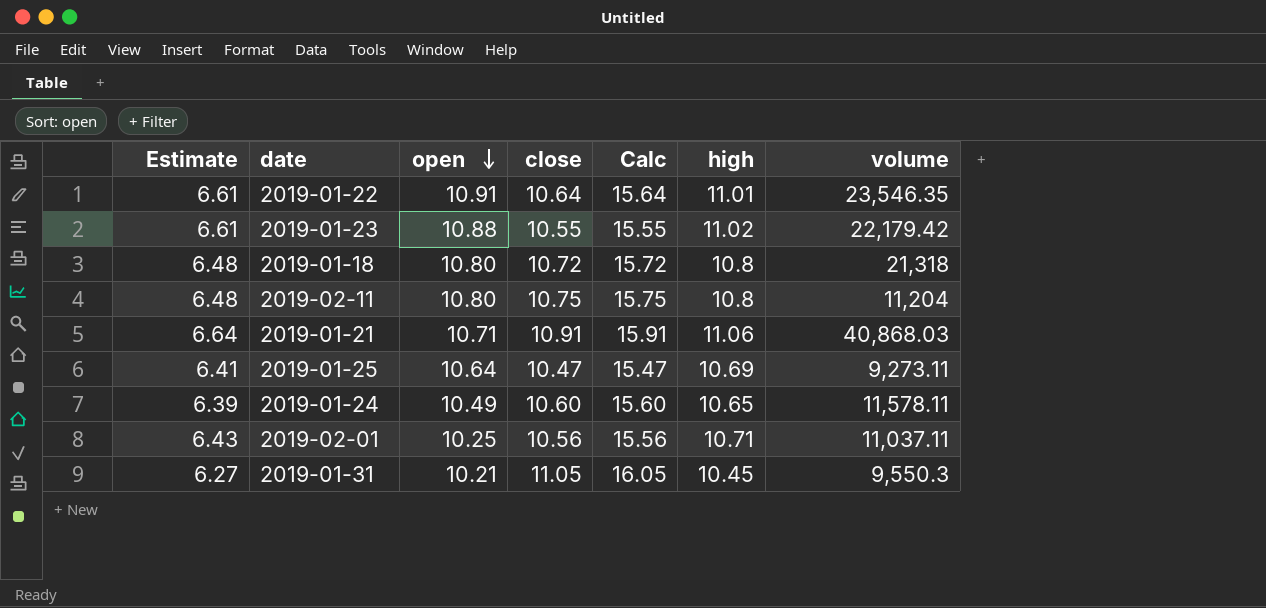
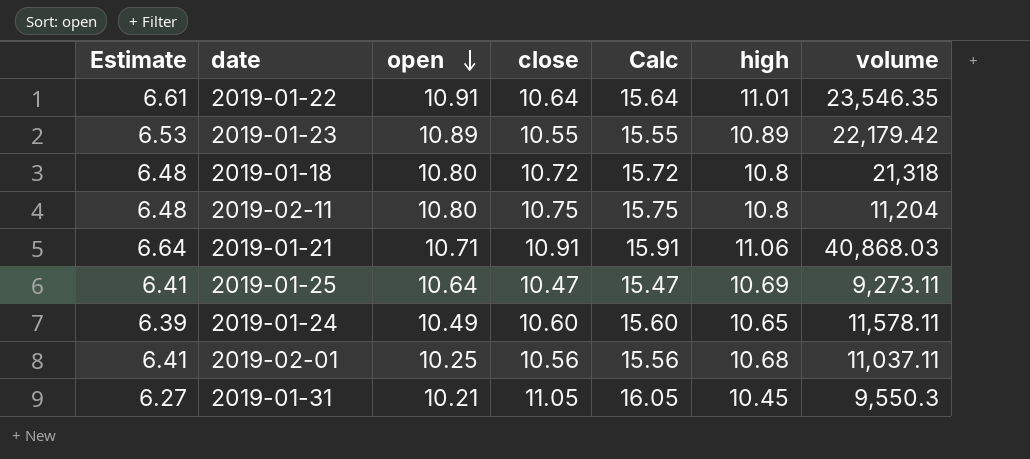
2019-01-23 | Estimate: 6.61 -> 6.53
2019-01-23 | open: 10.88 -> 10.89
2019-01-23 | high: 11.02 -> 10.89
2019-02-01 | Estimate: 6.43 -> 6.41
2019-02-01 | high: 10.71 -> 10.68

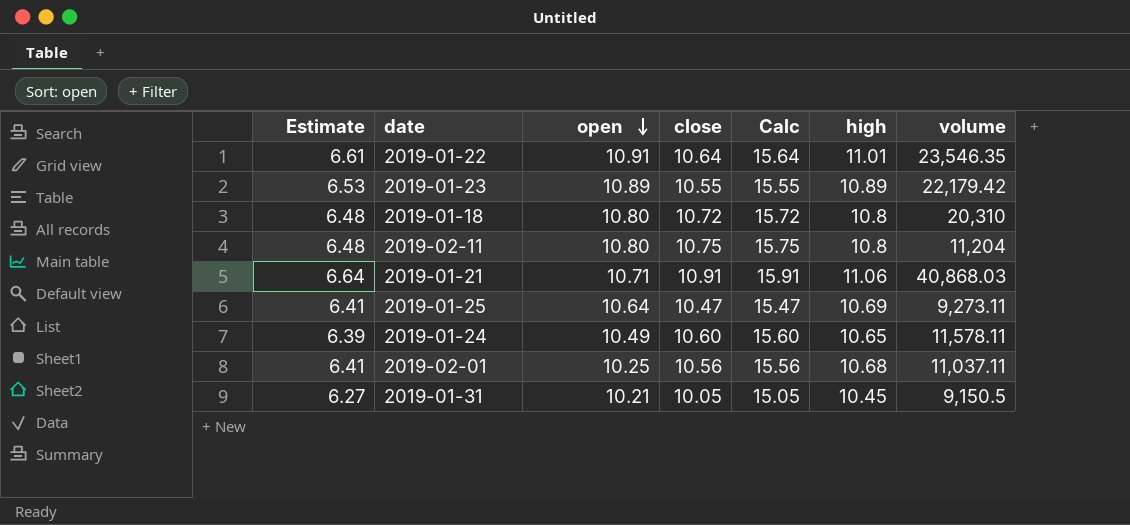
2019-01-18 | volume: 21,318 -> 20,310
2019-01-31 | close: 11.05 -> 10.05
2019-01-31 | Calc: 16.05 -> 15.05
2019-01-31 | volume: 9,550.3 -> 9,150.5

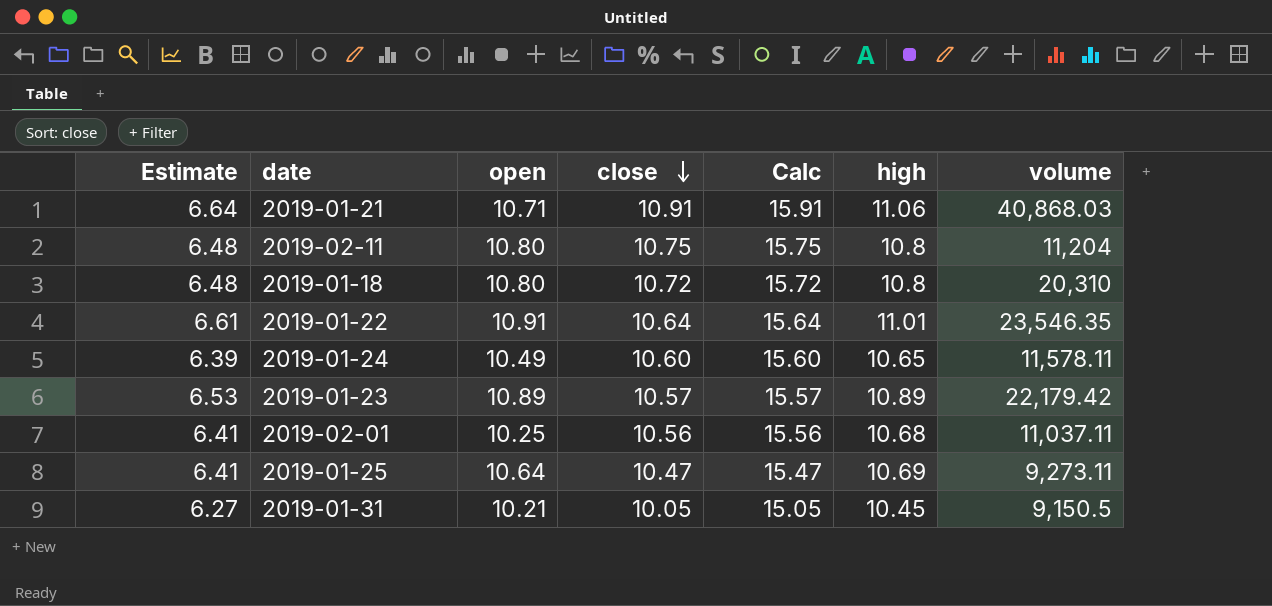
row order: open descending -> close descending
2019-01-23 | close: 10.55 -> 10.57
2019-01-23 | Calc: 15.55 -> 15.57

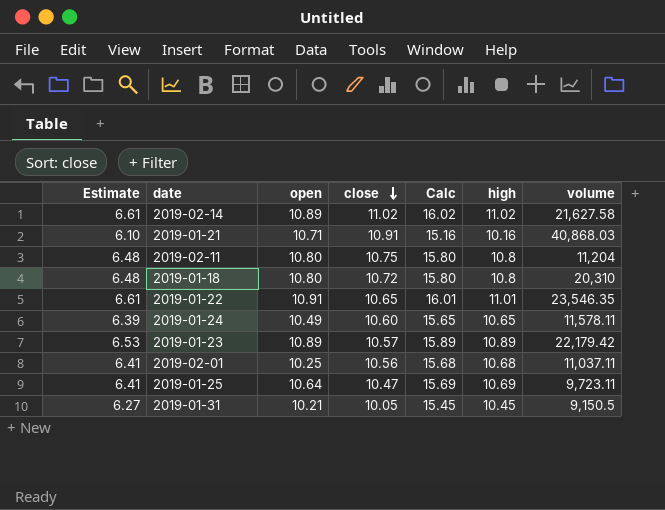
column Calc | formula: [close] + 5 -> [high] + 5
row 2019-02-14: none -> 6.61 | 10.89 | 11.02 | 16.02 | 11.02 | 21,627.58
2019-01-21 | Estimate: 6.64 -> 6.10
2019-01-21 | high: 11.06 -> 10.16
2019-01-22 | close: 10.64 -> 10.65
2019-01-25 | volume: 9,273.11 -> 9,723.11

